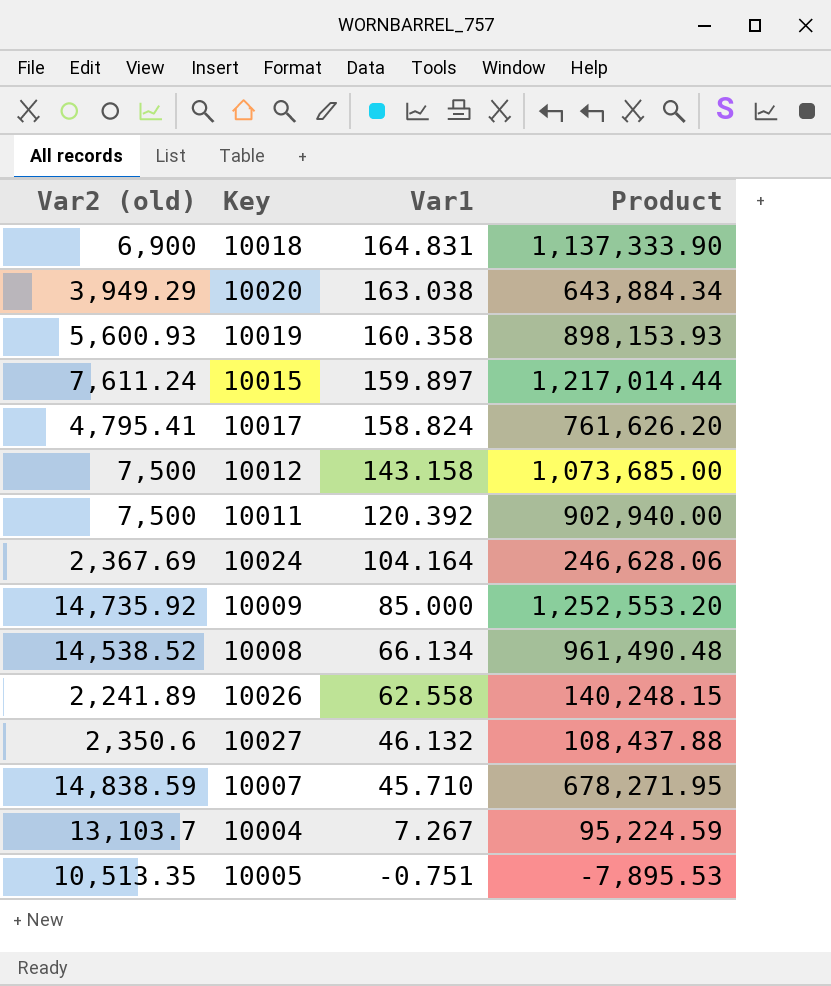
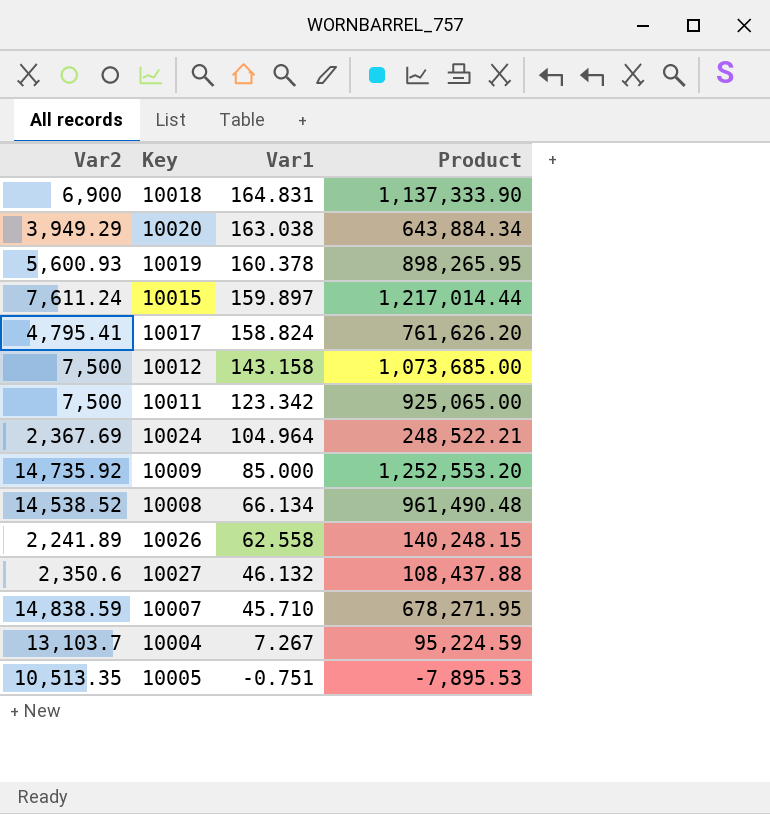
column name: Var2 (old) -> Var2
10019 | Var1: 160.358 -> 160.378
10019 | Product: 898,153.93 -> 898,265.95
10011 | Var1: 120.392 -> 123.342
10011 | Product: 902,940.00 -> 925,065.00
10024 | Var1: 104.164 -> 104.964
10024 | Product: 246,628.06 -> 248,522.21

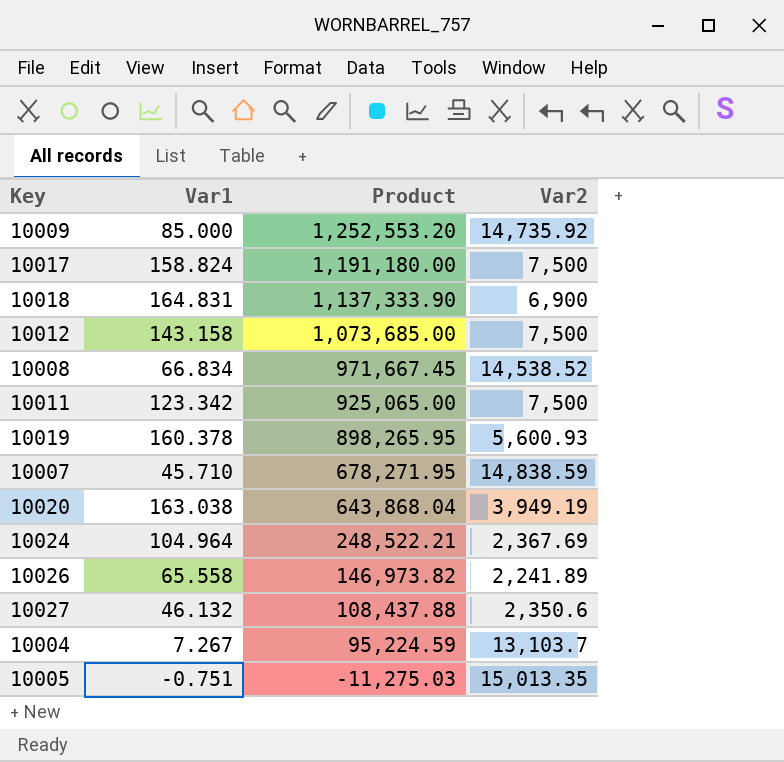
row order: Var1 descending -> Product descending
column Var2 | position: 1 -> 4
row 10015: 7,611.24 | 159.897 | 1,217,014.44 -> none
10017 | Product: 761,626.20 -> 1,191,180.00
10017 | Var2: 4,795.41 -> 7,500
10008 | Var1: 66.134 -> 66.834
10008 | Product: 961,490.48 -> 971,667.45
10020 | Product: 643,884.34 -> 643,868.04
10020 | Var2: 3,949.29 -> 3,949.19
10026 | Var1: 62.558 -> 65.558
10026 | Product: 140,248.15 -> 146,973.82
10005 | Product: -7,895.53 -> -11,275.03
10005 | Var2: 10,513.35 -> 15,013.35

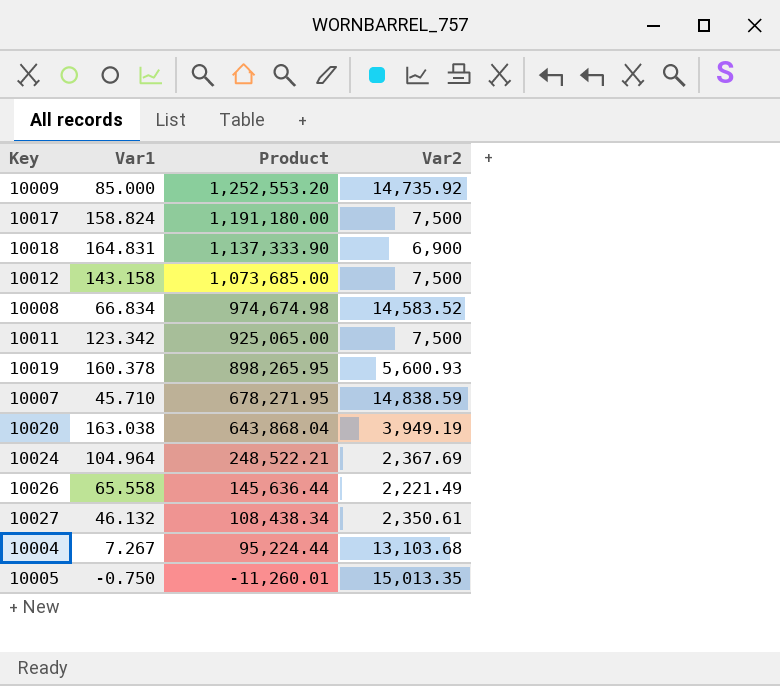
10008 | Product: 971,667.45 -> 974,674.98
10008 | Var2: 14,538.52 -> 14,583.52
10026 | Product: 146,973.82 -> 145,636.44
10026 | Var2: 2,241.89 -> 2,221.49
10027 | Product: 108,437.88 -> 108,438.34
10027 | Var2: 2,350.6 -> 2,350.61
10004 | Product: 95,224.59 -> 95,224.44
10004 | Var2: 13,103.7 -> 13,103.68
10005 | Var1: -0.751 -> -0.750
10005 | Product: -11,275.03 -> -11,260.01

